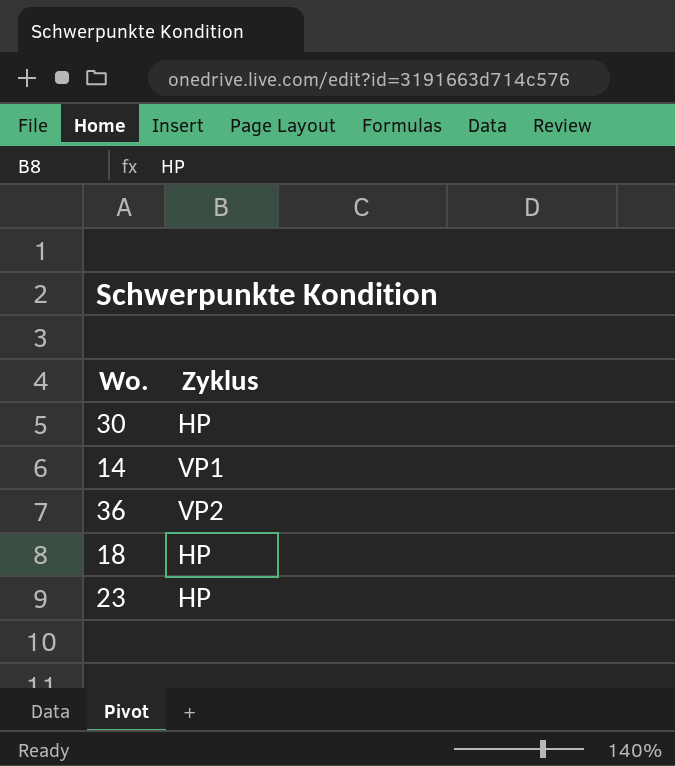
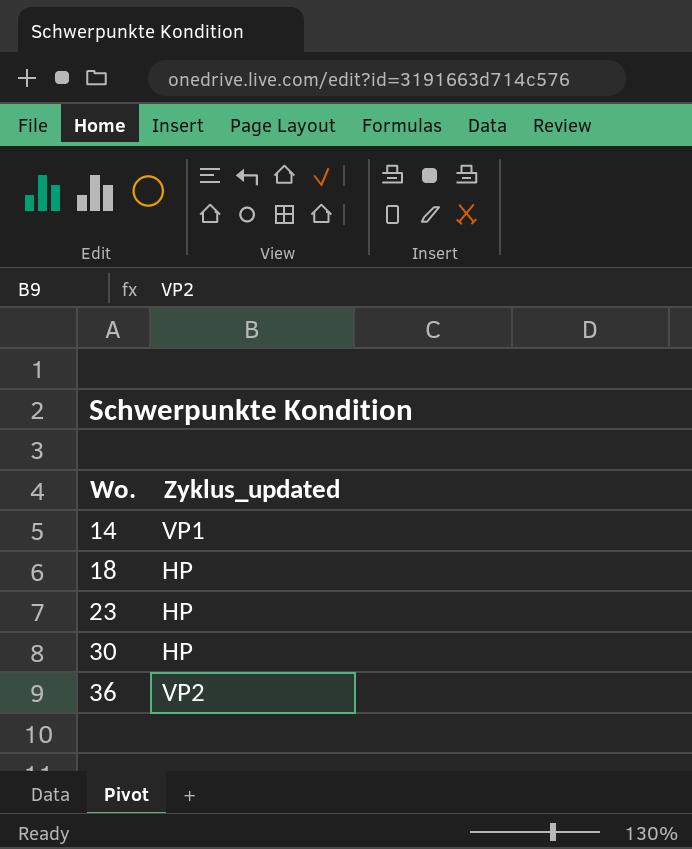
row order: none -> Wo. ascending
column name: Zyklus -> Zyklus_updated

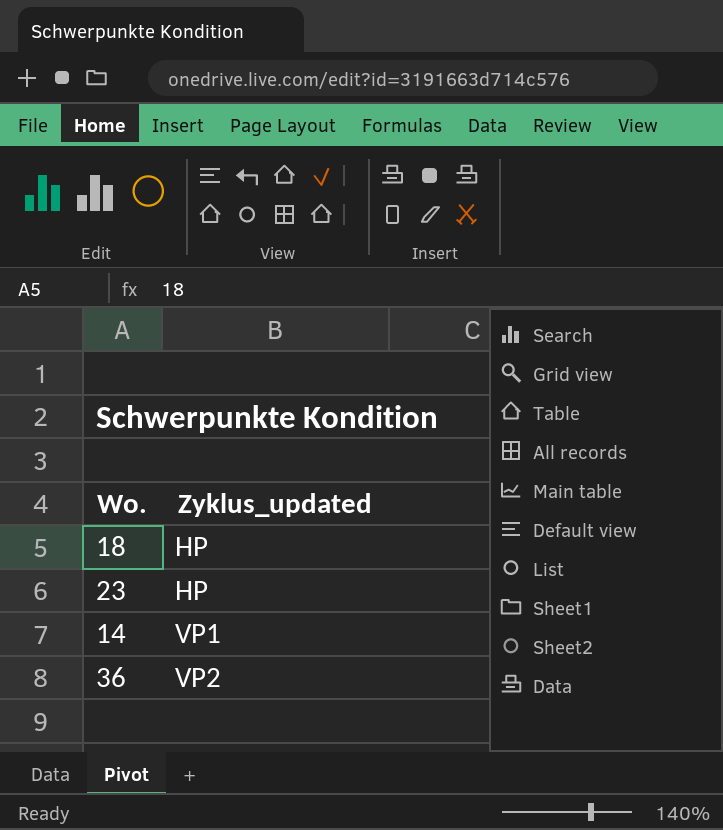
row order: Wo. ascending -> Zyklus_updated ascending
row 30: HP -> none

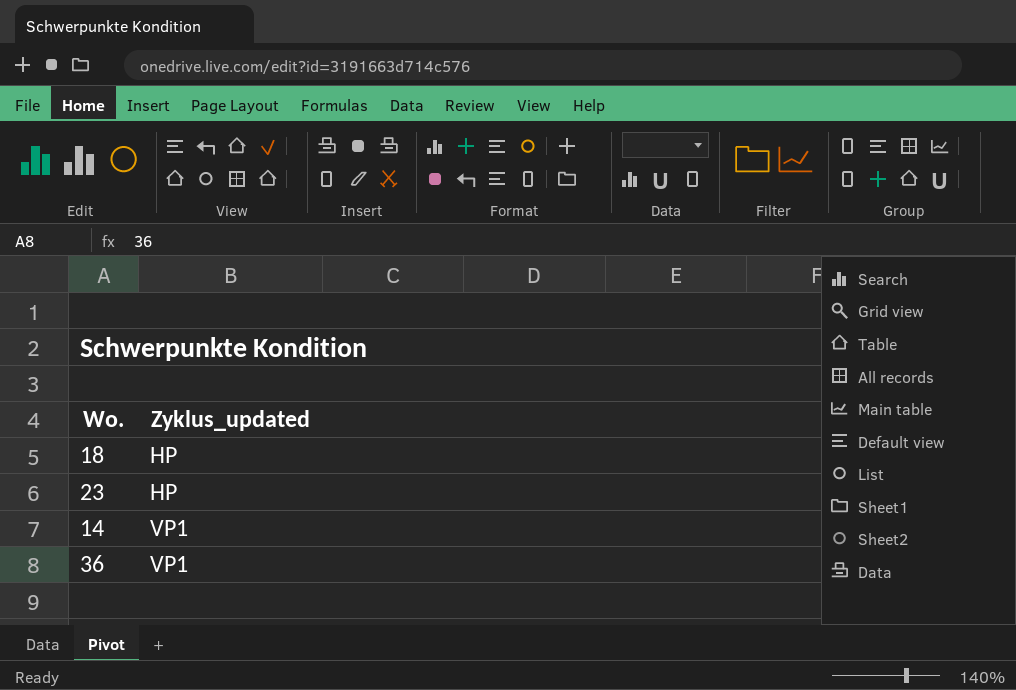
36 | Zyklus_updated: VP2 -> VP1

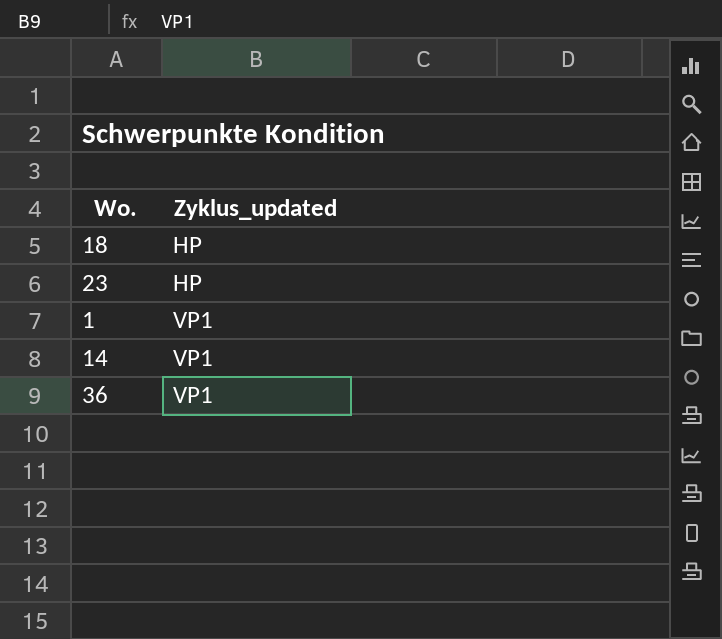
row 1: none -> VP1

